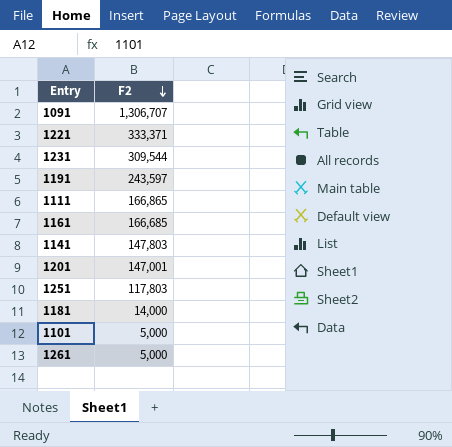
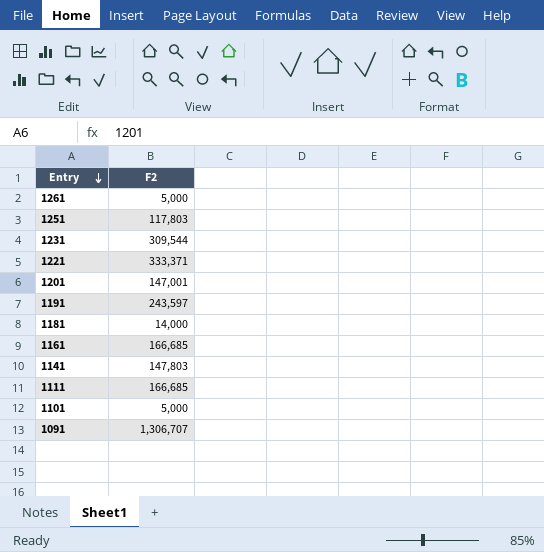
row order: F2 descending -> Entry descending
1111 | F2: 166,865 -> 166,685

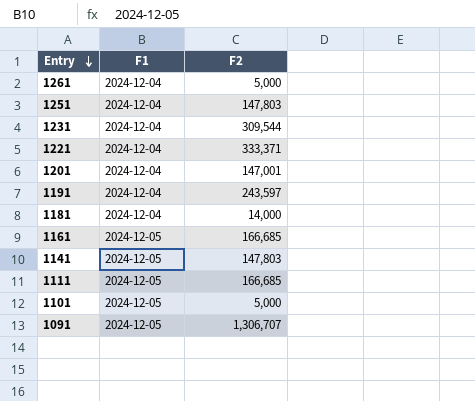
column F1 | position: none -> 2
1251 | F2: 117,803 -> 147,803

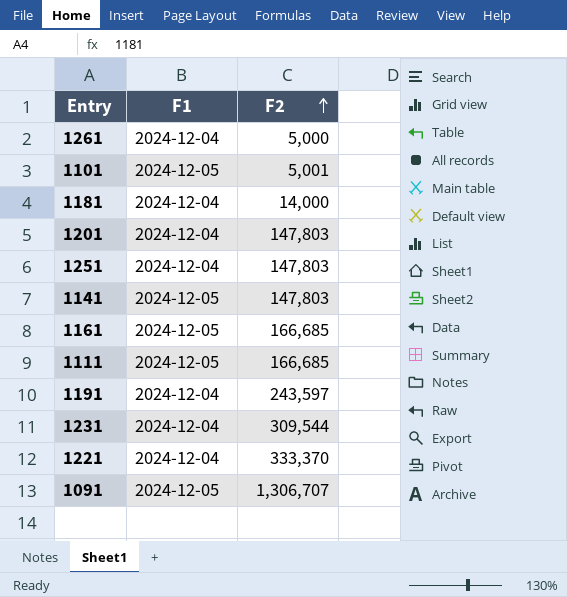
row order: Entry descending -> F2 ascending
1101 | F2: 5,000 -> 5,001
1201 | F2: 147,001 -> 147,803
1221 | F2: 333,371 -> 333,370

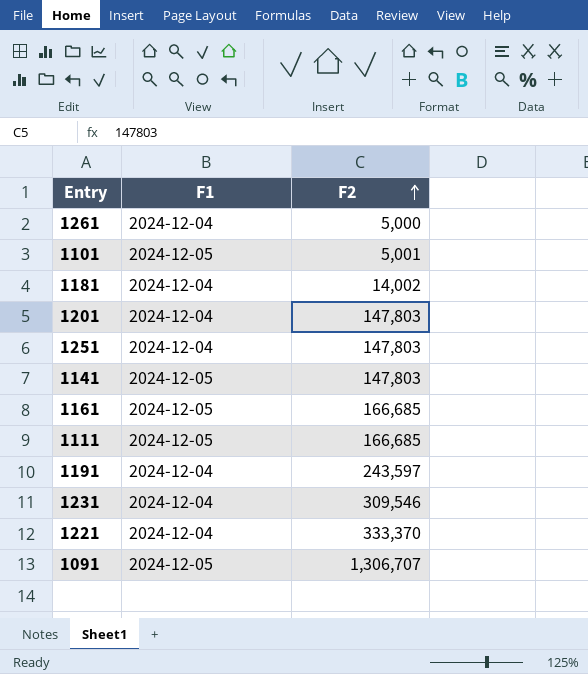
1181 | F2: 14,000 -> 14,002
1231 | F2: 309,544 -> 309,546

